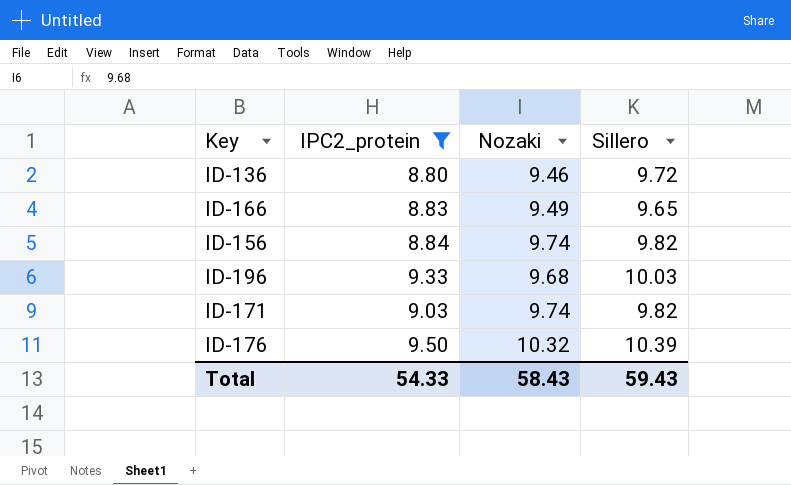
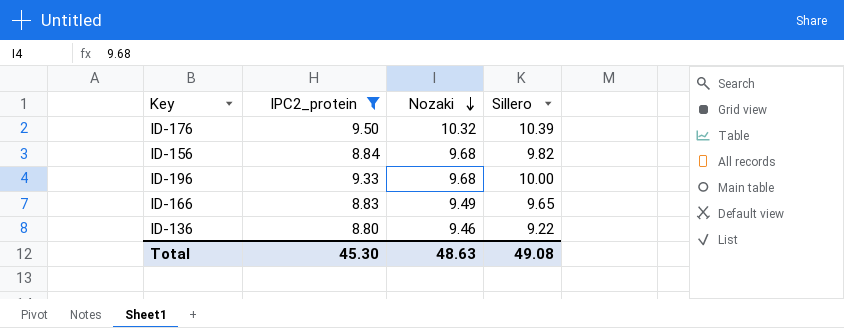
row order: none -> Nozaki descending
row ID-171: 9.03 | 9.74 | 9.82 -> none
ID-156 | Nozaki: 9.74 -> 9.68
ID-196 | Sillero: 10.03 -> 10.00
ID-136 | Sillero: 9.72 -> 9.22
Total | IPC2_protein: 54.33 -> 45.30
Total | Nozaki: 58.43 -> 48.63
Total | Sillero: 59.43 -> 49.08

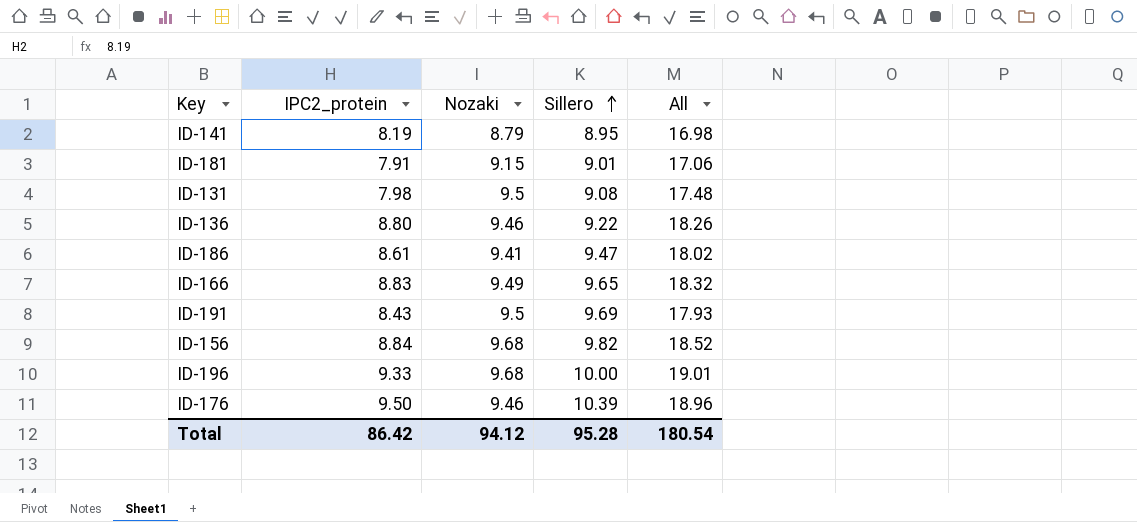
filter: IPC2_protein >= 8.80 -> none
row order: Nozaki descending -> Sillero ascending
column All | formula: none -> [IPC2_protein] + [Nozaki]
ID-176 | Nozaki: 10.32 -> 9.46
Total | IPC2_protein: 45.30 -> 86.42
Total | Nozaki: 48.63 -> 94.12
Total | Sillero: 49.08 -> 95.28

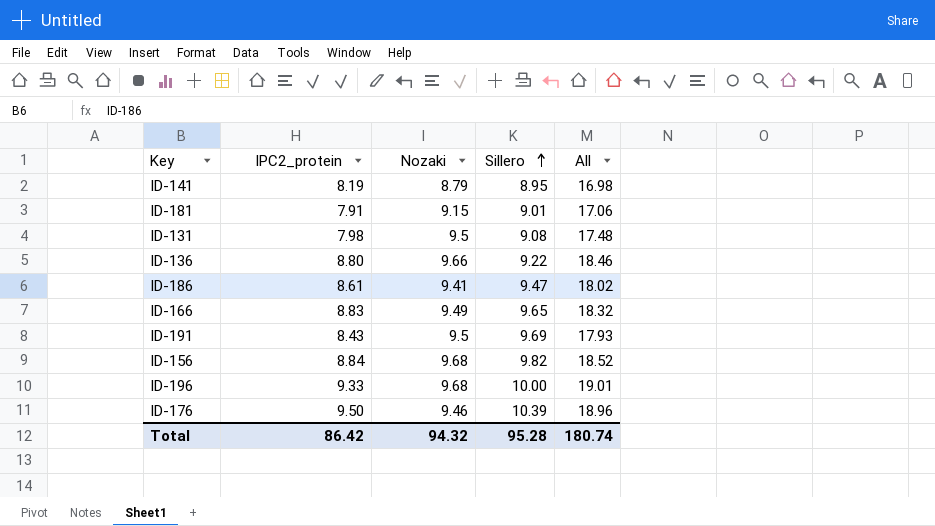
ID-136 | Nozaki: 9.46 -> 9.66
ID-136 | All: 18.26 -> 18.46
Total | Nozaki: 94.12 -> 94.32
Total | All: 180.54 -> 180.74

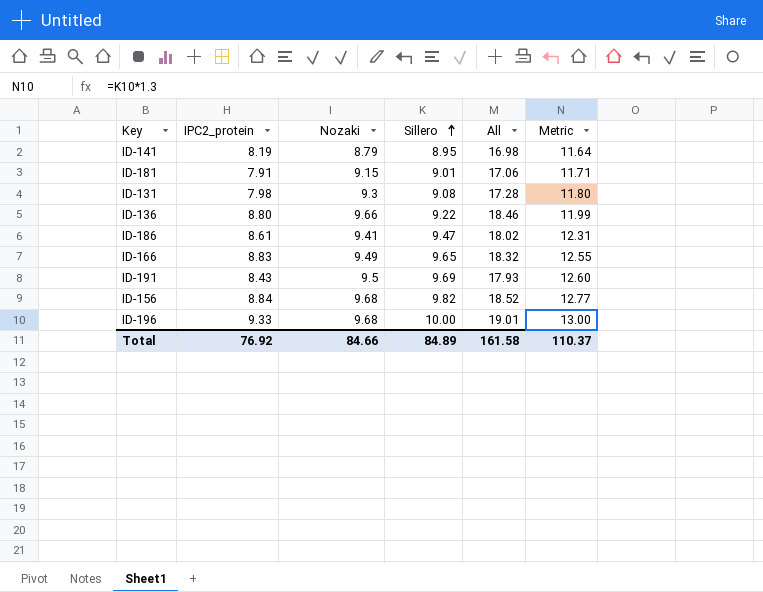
column Metric | formula: none -> [Sillero] * 1.3
row ID-176: 9.50 | 9.46 | 10.39 | 18.96 -> none
ID-131 | Nozaki: 9.5 -> 9.3
ID-131 | All: 17.48 -> 17.28
Total | IPC2_protein: 86.42 -> 76.92
Total | Nozaki: 94.32 -> 84.66
Total | Sillero: 95.28 -> 84.89
Total | All: 180.74 -> 161.58

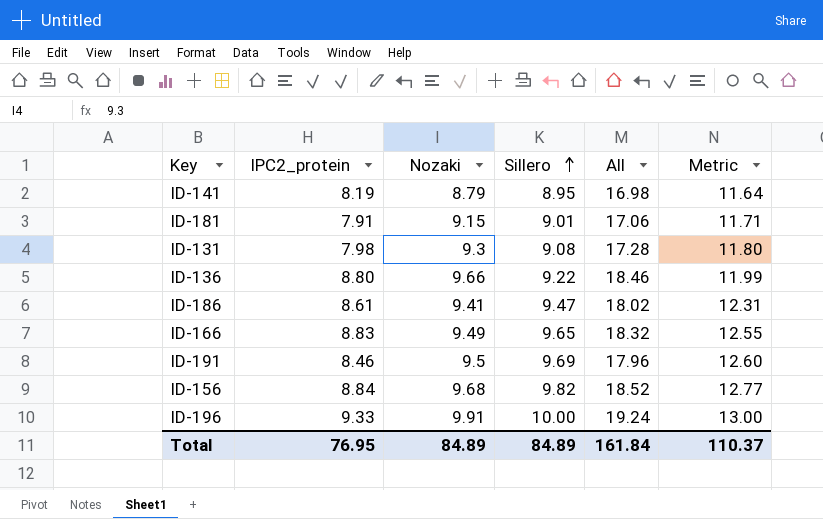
ID-191 | IPC2_protein: 8.43 -> 8.46
ID-191 | All: 17.93 -> 17.96
ID-196 | Nozaki: 9.68 -> 9.91
ID-196 | All: 19.01 -> 19.24
Total | IPC2_protein: 76.92 -> 76.95
Total | Nozaki: 84.66 -> 84.89
Total | All: 161.58 -> 161.84

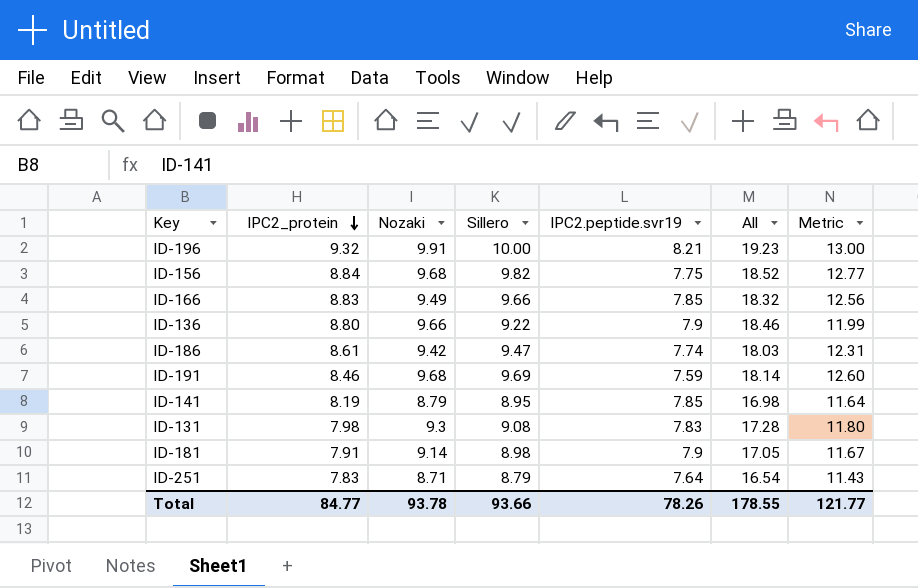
row order: Sillero ascending -> IPC2_protein descending
column IPC2.peptide.svr19 | position: none -> 5
ID-196 | IPC2_protein: 9.33 -> 9.32
ID-196 | All: 19.24 -> 19.23
ID-166 | Sillero: 9.65 -> 9.66
ID-166 | Metric: 12.55 -> 12.56
ID-186 | Nozaki: 9.41 -> 9.42
ID-186 | All: 18.02 -> 18.03
ID-191 | Nozaki: 9.5 -> 9.68
ID-191 | All: 17.96 -> 18.14
ID-181 | Nozaki: 9.15 -> 9.14
ID-181 | Sillero: 9.01 -> 8.98
ID-181 | All: 17.06 -> 17.05
ID-181 | Metric: 11.71 -> 11.67
row ID-251: none -> 7.83 | 8.71 | 8.79 | 7.64 | 16.54 | 11.43
Total | IPC2_protein: 76.95 -> 84.77
Total | Nozaki: 84.89 -> 93.78
Total | Sillero: 84.89 -> 93.66
Total | All: 161.84 -> 178.55
Total | Metric: 110.37 -> 121.77

